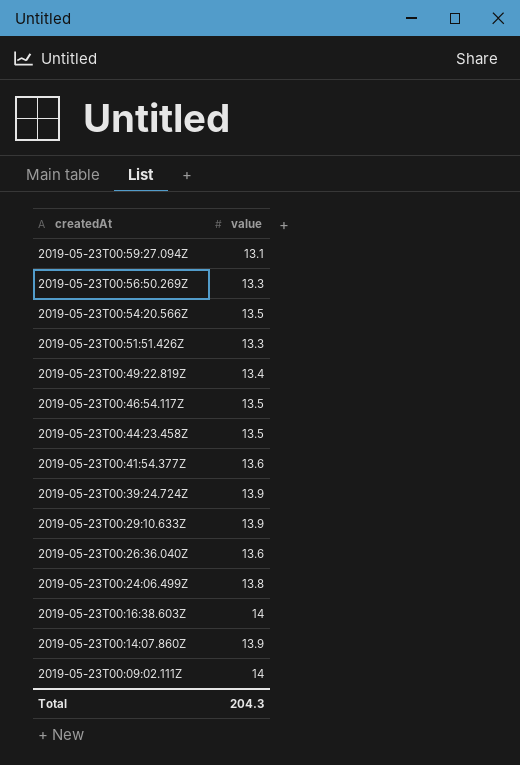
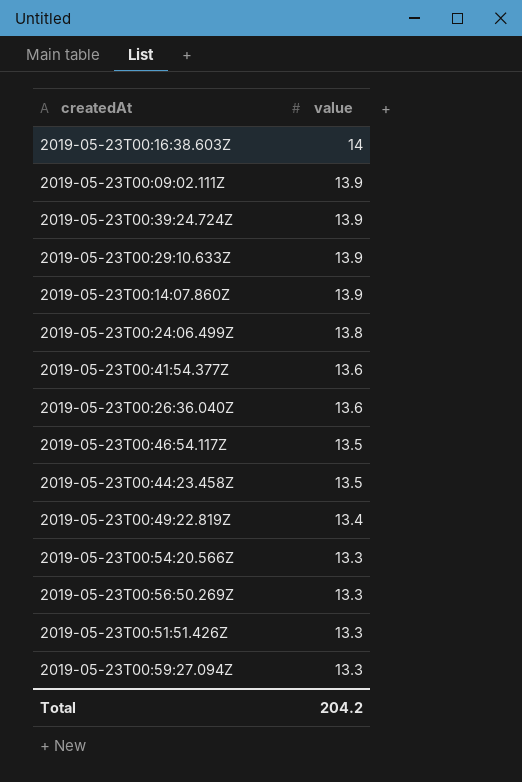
row order: createdAt descending -> value descending
2019-05-23T00:09:02.111Z | value: 14 -> 13.9
2019-05-23T00:54:20.566Z | value: 13.5 -> 13.3
2019-05-23T00:59:27.094Z | value: 13.1 -> 13.3
Total | value: 204.3 -> 204.2

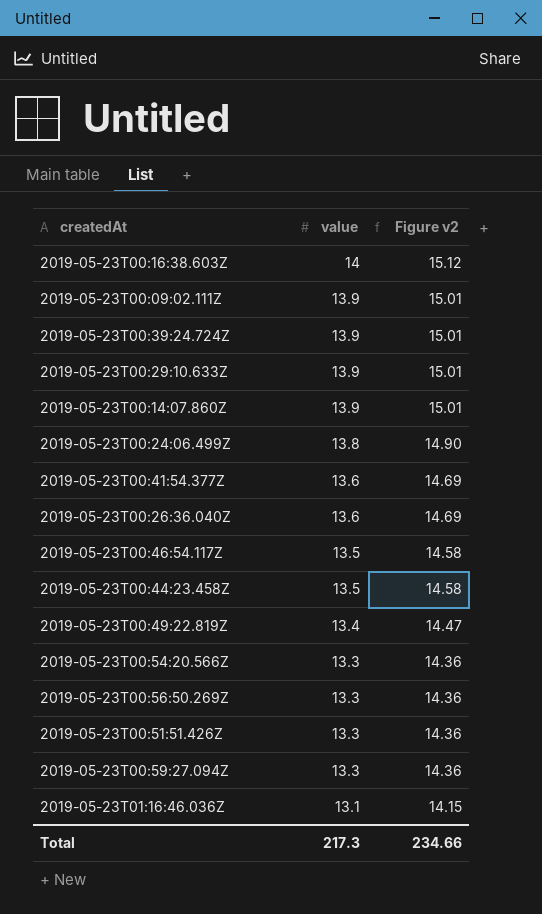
column Figure v2 | formula: none -> [value] * 1.08
row 2019-05-23T01:16:46.036Z: none -> 13.1 | 14.15
Total | value: 204.2 -> 217.3

